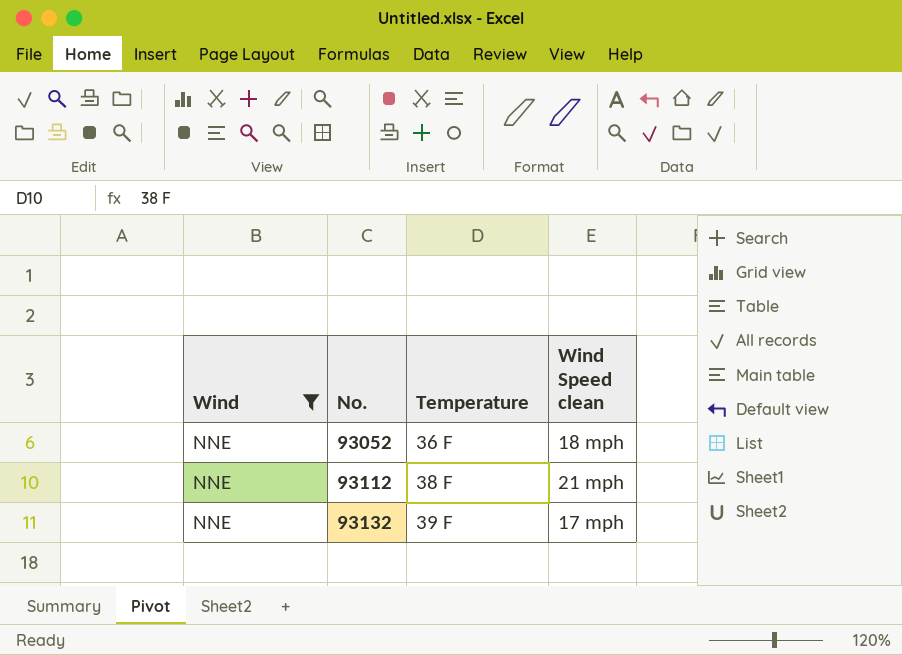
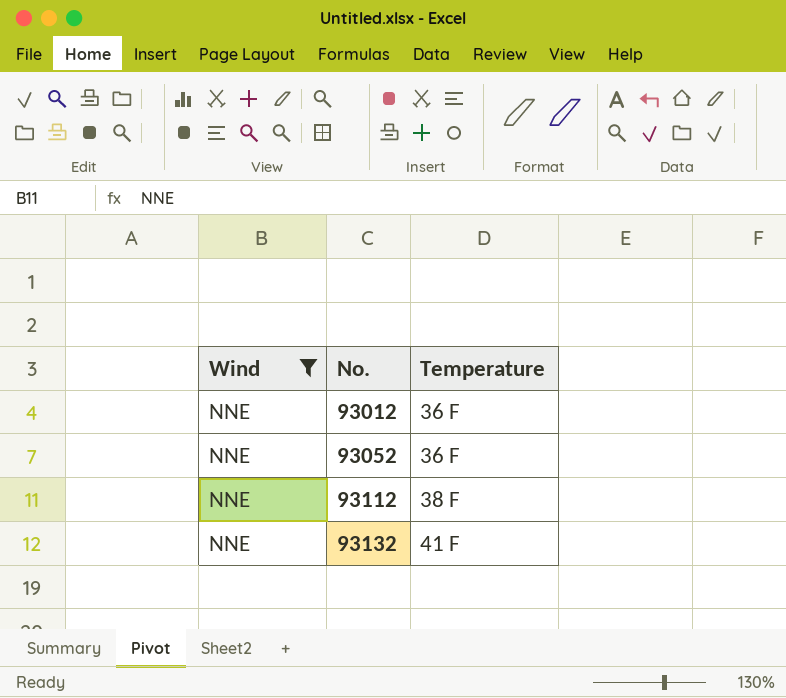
column Wind Speed clean | position: 4 -> none
row 93012: none -> NNE | 36 F
93132 | Temperature: 39 F -> 41 F

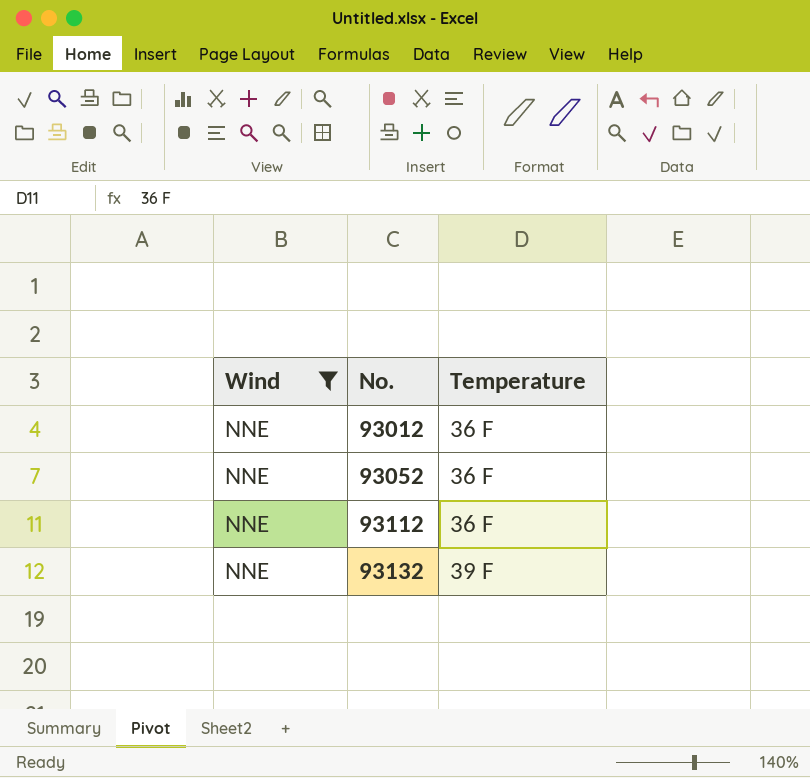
93112 | Temperature: 38 F -> 36 F
93132 | Temperature: 41 F -> 39 F

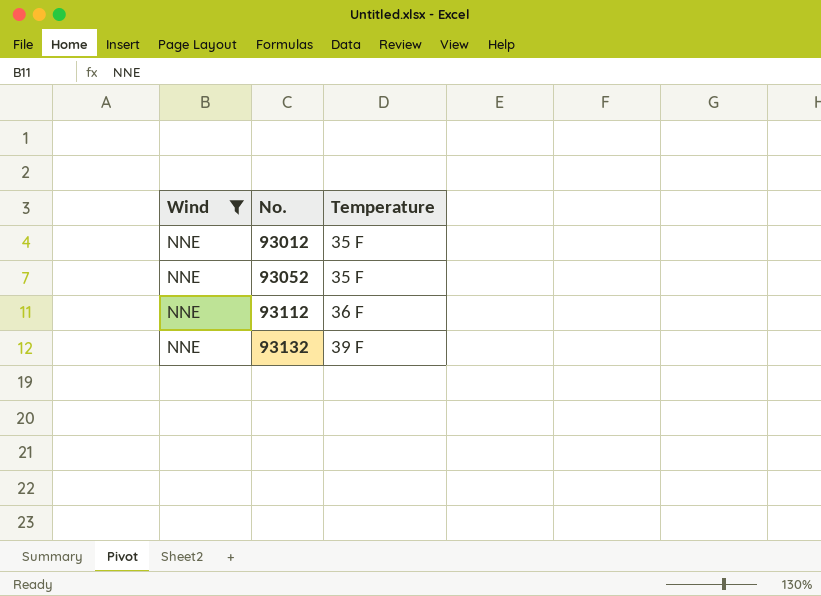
93012 | Temperature: 36 F -> 35 F
93052 | Temperature: 36 F -> 35 F

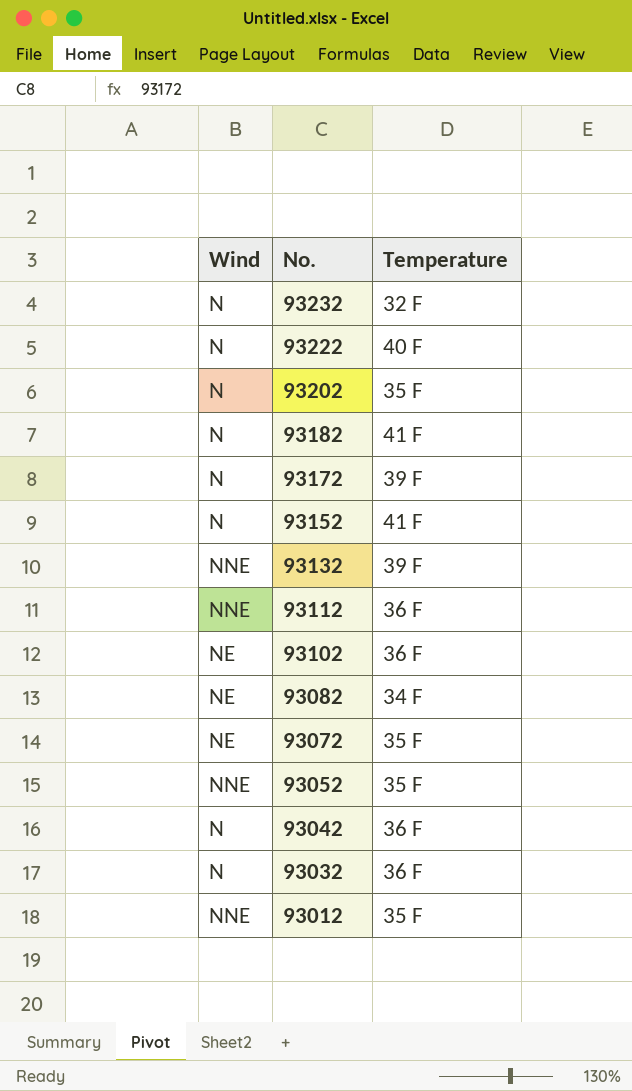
filter: Wind = NNE -> none
row order: No. ascending -> No. descending

